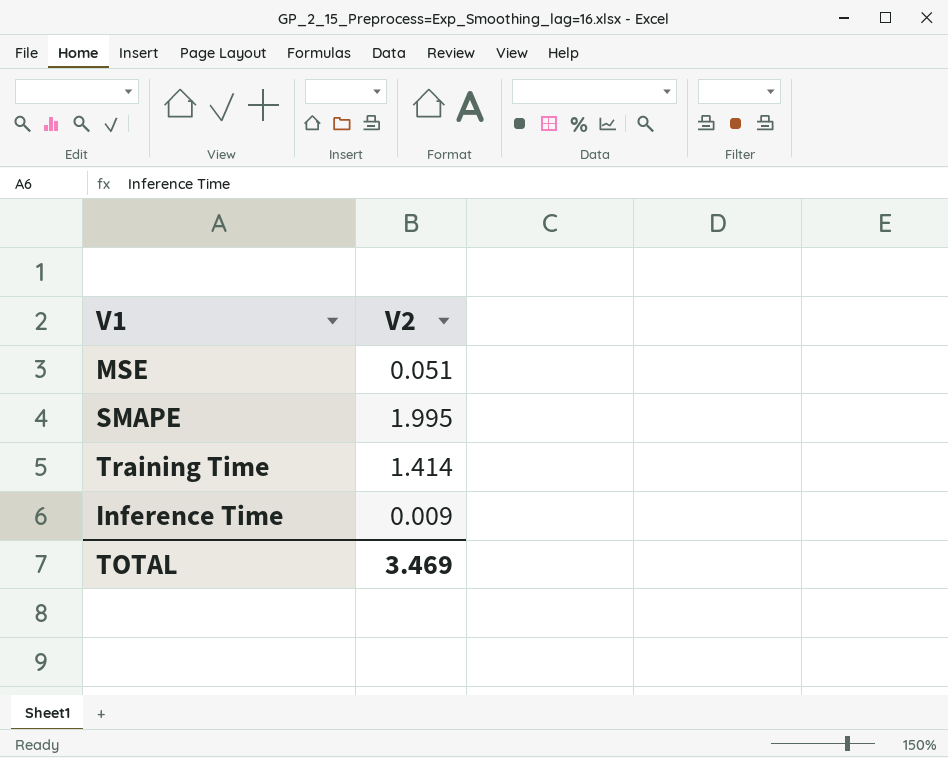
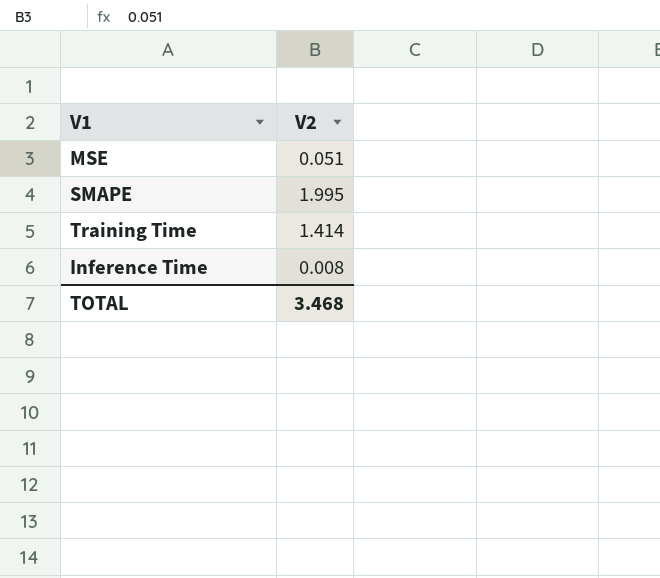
Inference Time | V2: 0.009 -> 0.008
TOTAL | V2: 3.469 -> 3.468

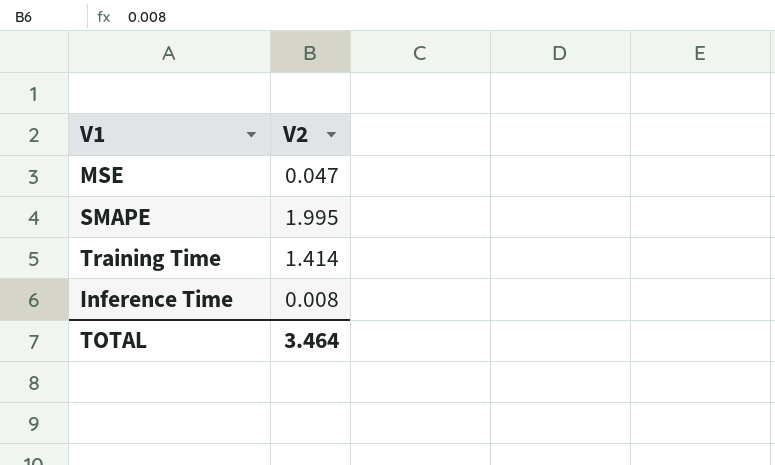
MSE | V2: 0.051 -> 0.047
TOTAL | V2: 3.468 -> 3.464

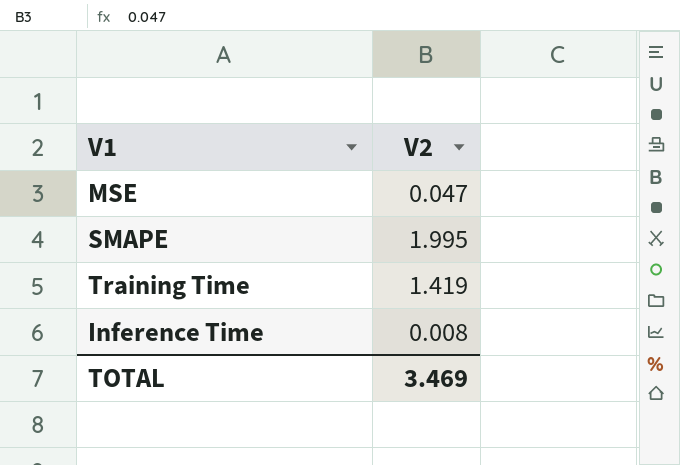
Training Time | V2: 1.414 -> 1.419
TOTAL | V2: 3.464 -> 3.469

